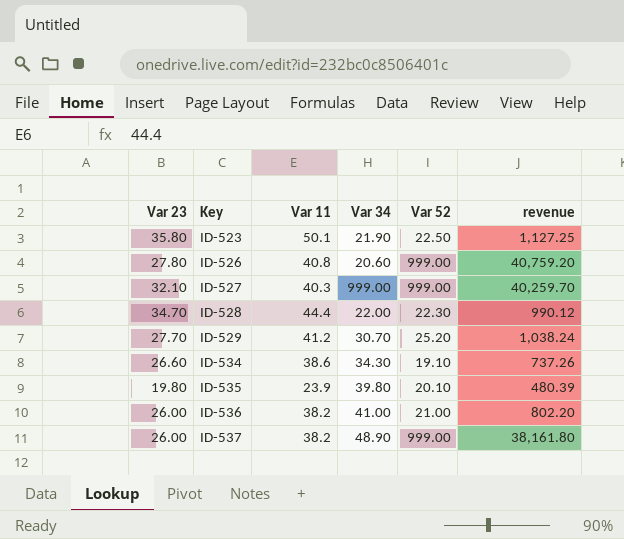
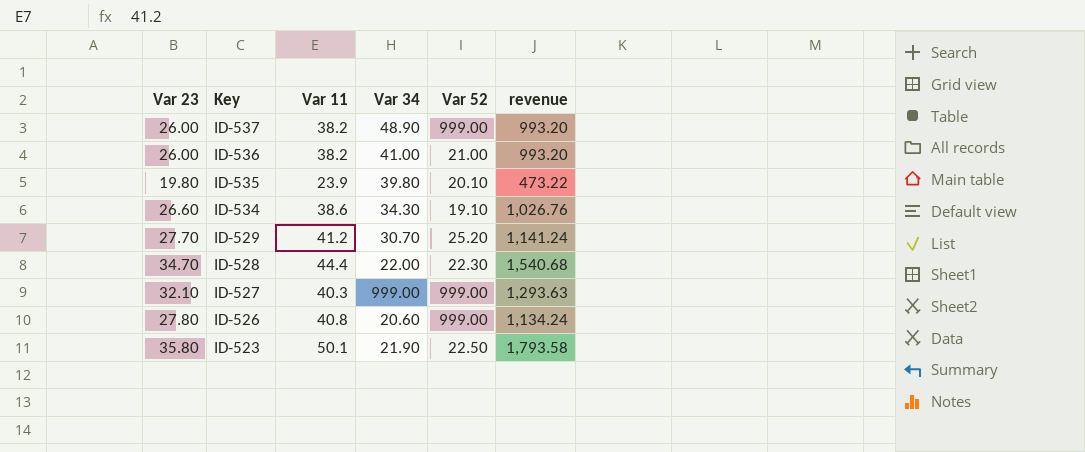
row order: Key ascending -> Key descending
column revenue | formula: [Var 11] * [Var 52] -> [Var 23] * [Var 11]

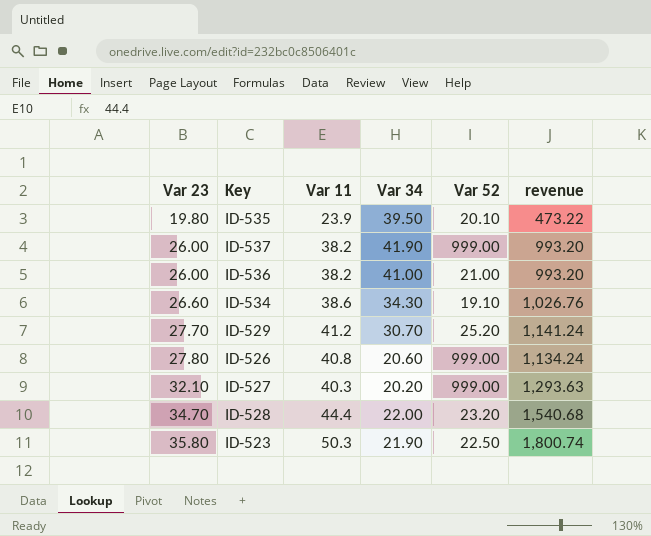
row order: Key descending -> Var 23 ascending
ID-535 | Var 34: 39.80 -> 39.50
ID-537 | Var 34: 48.90 -> 41.90
ID-527 | Var 34: 999.00 -> 20.20
ID-528 | Var 52: 22.30 -> 23.20
ID-523 | Var 11: 50.1 -> 50.3
ID-523 | revenue: 1,793.58 -> 1,800.74

